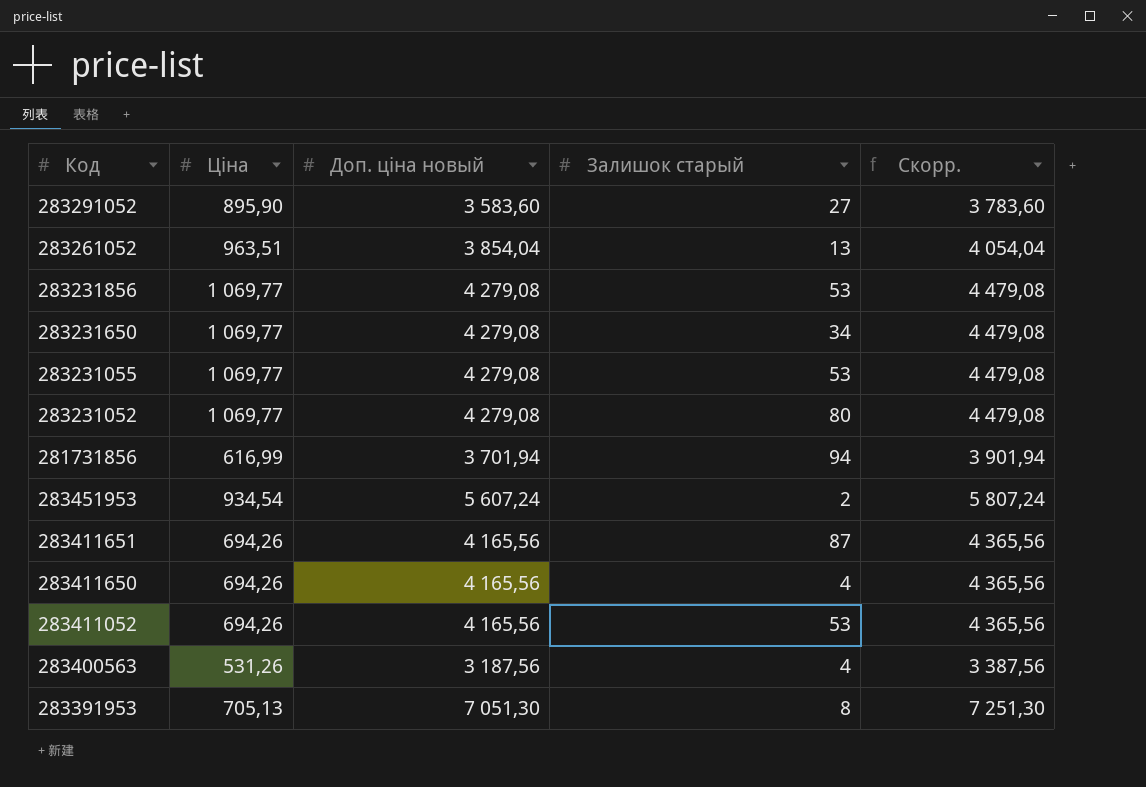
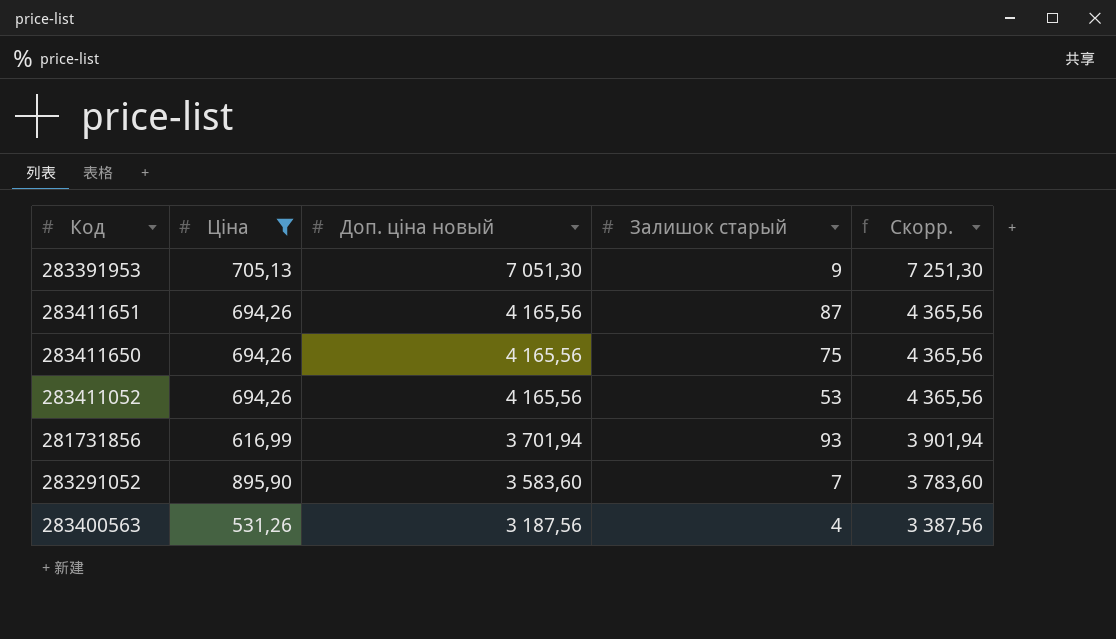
filter: none -> Ціна <= 895,90
row order: none -> Доп. ціна новый descending
283391953 | Залишок старый: 8 -> 9
283411650 | Залишок старый: 4 -> 75
281731856 | Залишок старый: 94 -> 93
283291052 | Залишок старый: 27 -> 7

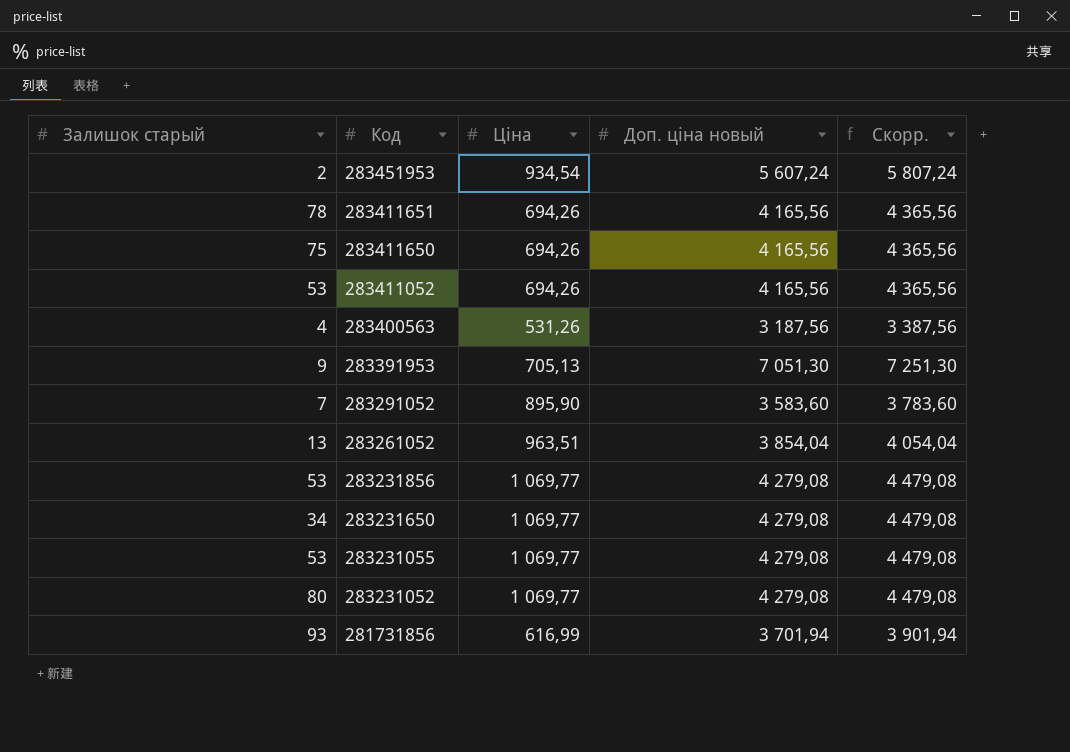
filter: Ціна <= 895,90 -> none
row order: Доп. ціна новый descending -> Код descending
column Залишок старый | position: 4 -> 1
283411651 | Залишок старый: 87 -> 78

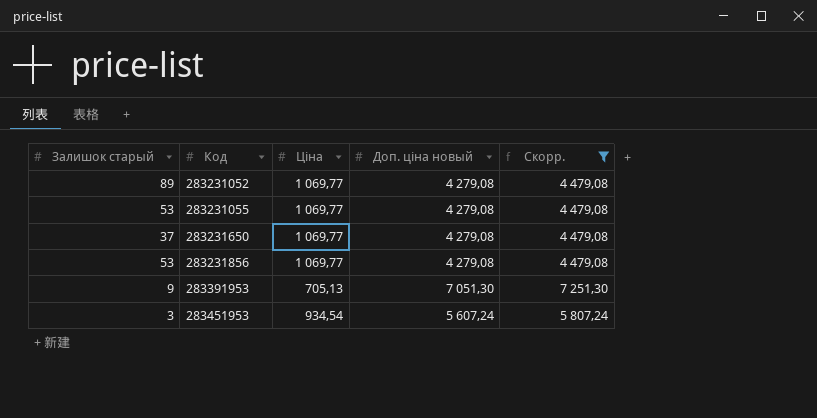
filter: none -> Скорр. >= 4 479,08
row order: Код descending -> Код ascending
283231052 | Залишок старый: 80 -> 89
283231650 | Залишок старый: 34 -> 37
283451953 | Залишок старый: 2 -> 3

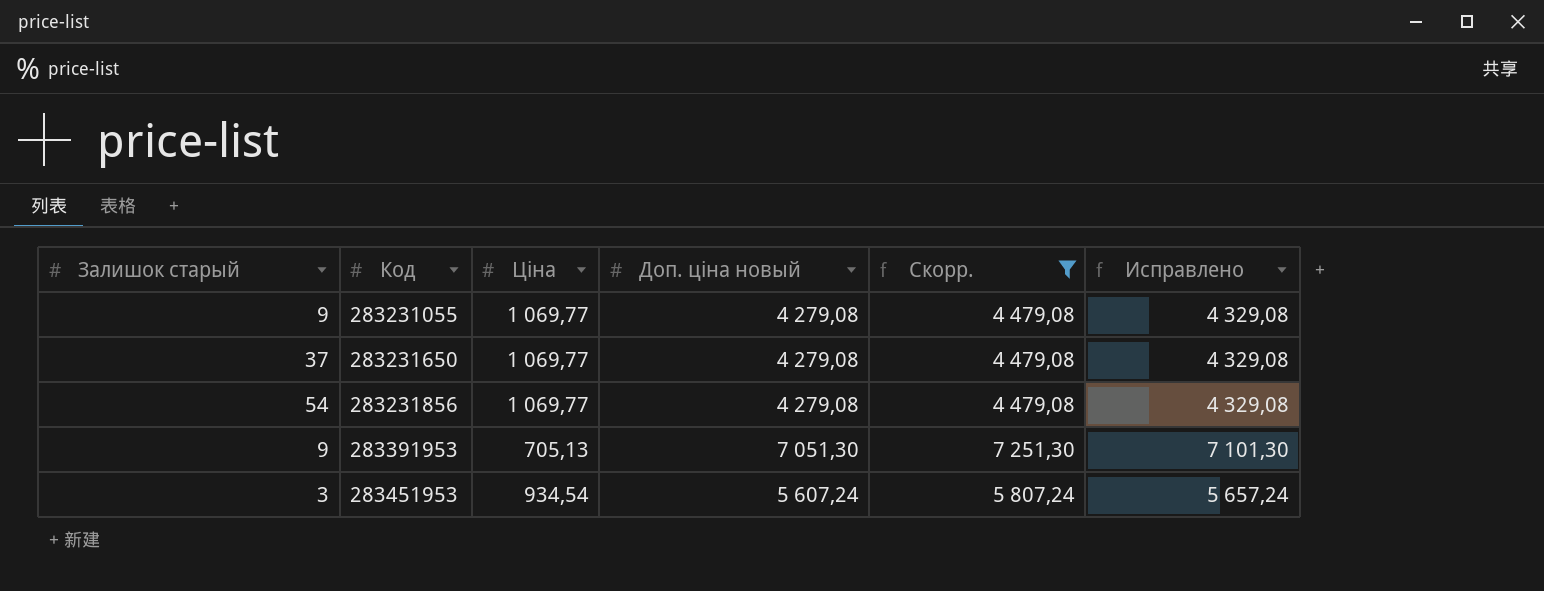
column Исправлено | formula: none -> [Доп. ціна новый] + 50
row 283231052: 89 | 1 069,77 | 4 279,08 | 4 479,08 -> none
283231055 | Залишок старый: 53 -> 9
283231856 | Залишок старый: 53 -> 54

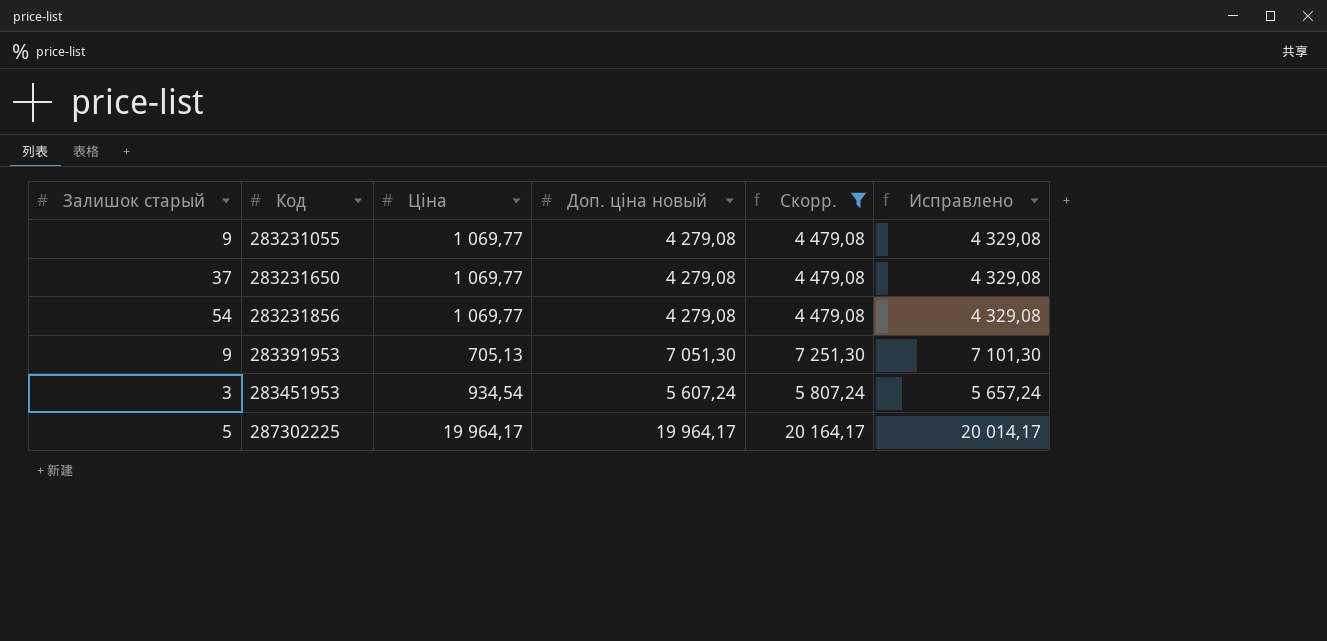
row 287302225: none -> 5 | 19 964,17 | 19 964,17 | 20 164,17 | 20 014,17

